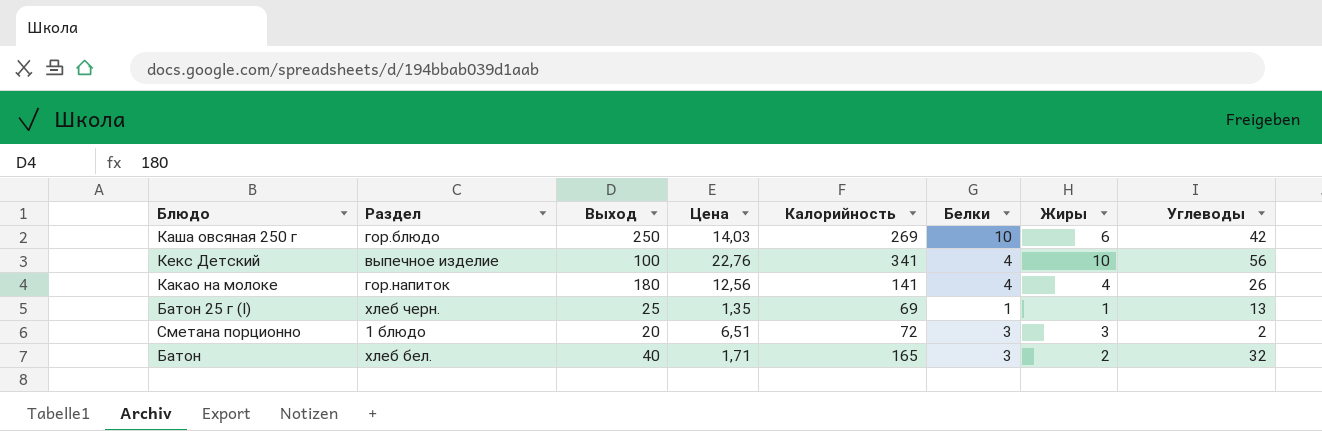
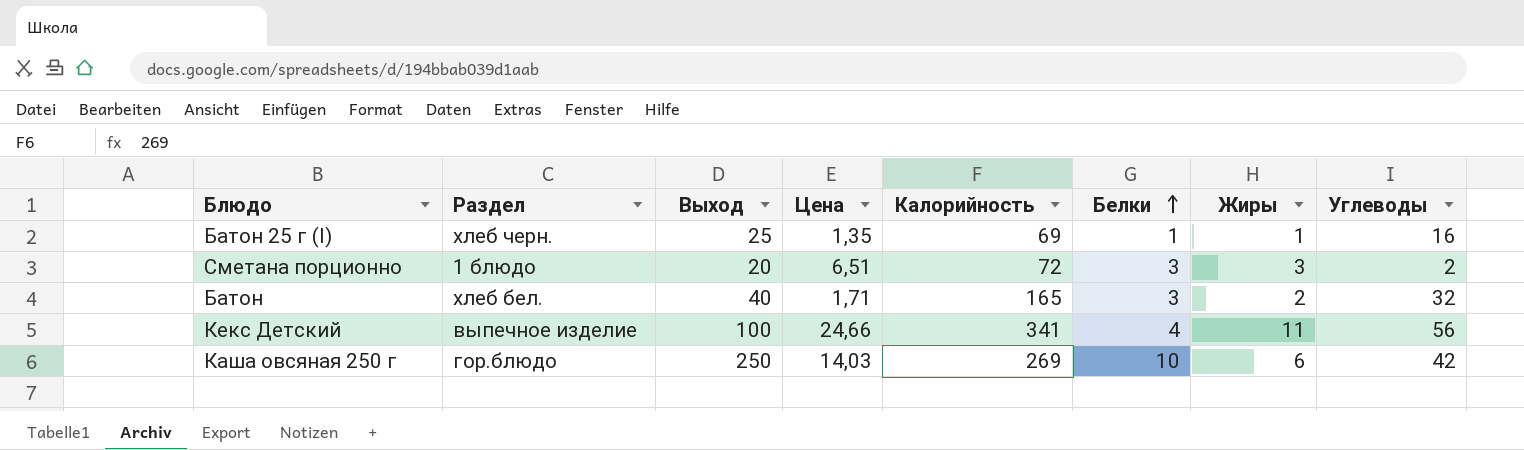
row order: none -> Белки ascending
row Какао на молоке: гор.напиток | 180 | 12,56 | 141 | 4 | 4 | 26 -> none
Батон 25 г (I) | Углеводы: 13 -> 16
Кекс Детский | Цена: 22,76 -> 24,66
Кекс Детский | Жиры: 10 -> 11

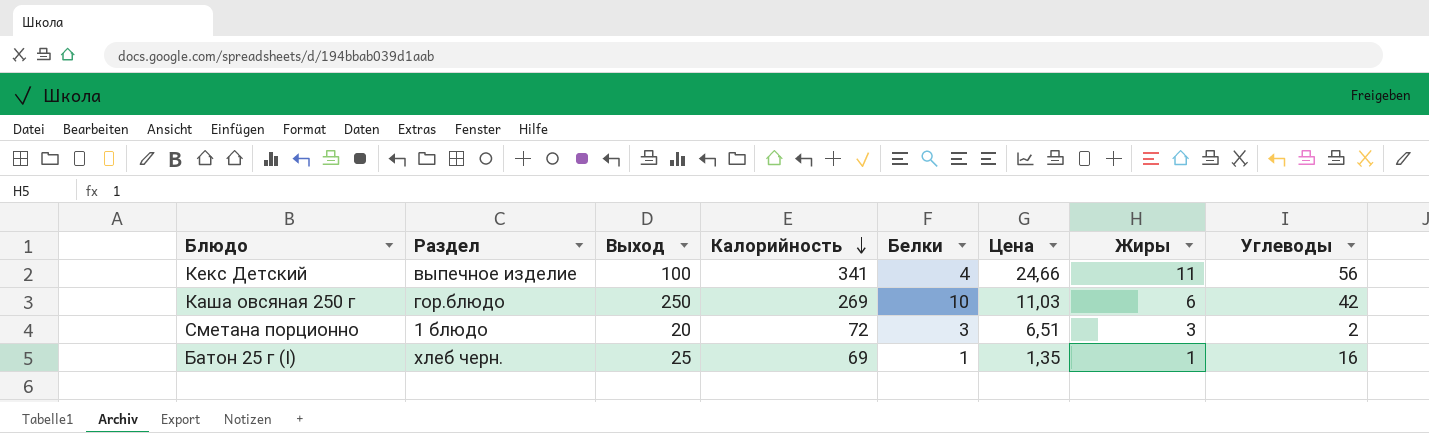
row order: Белки ascending -> Калорийность descending
column Цена | position: 4 -> 6
row Батон: хлеб бел. | 40 | 1,71 | 165 | 3 | 2 | 32 -> none
Каша овсяная 250 г | Цена: 14,03 -> 11,03

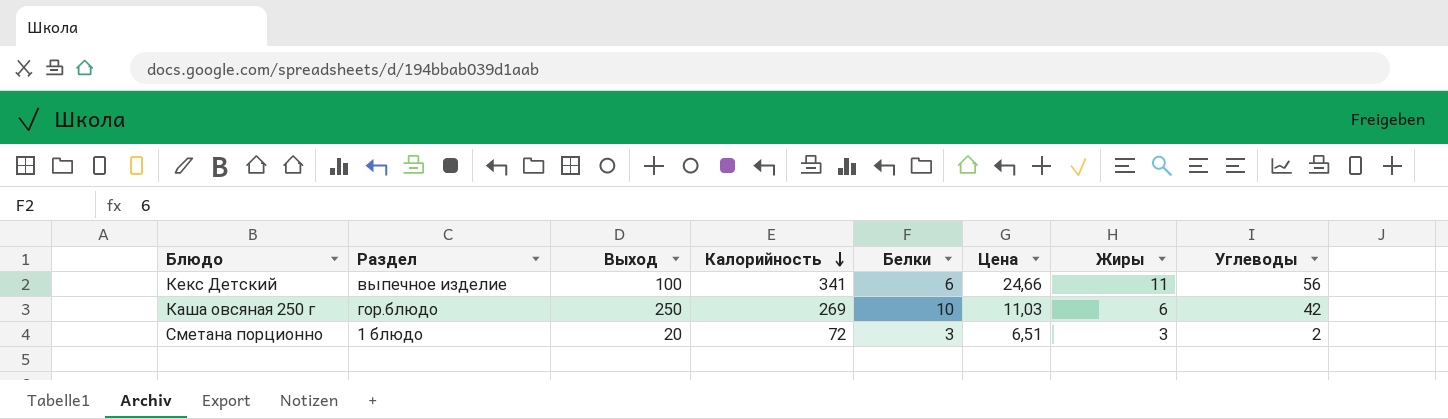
row Батон 25 г (I): хлеб черн. | 25 | 69 | 1 | 1,35 | 1 | 16 -> none
Кекс Детский | Белки: 4 -> 6

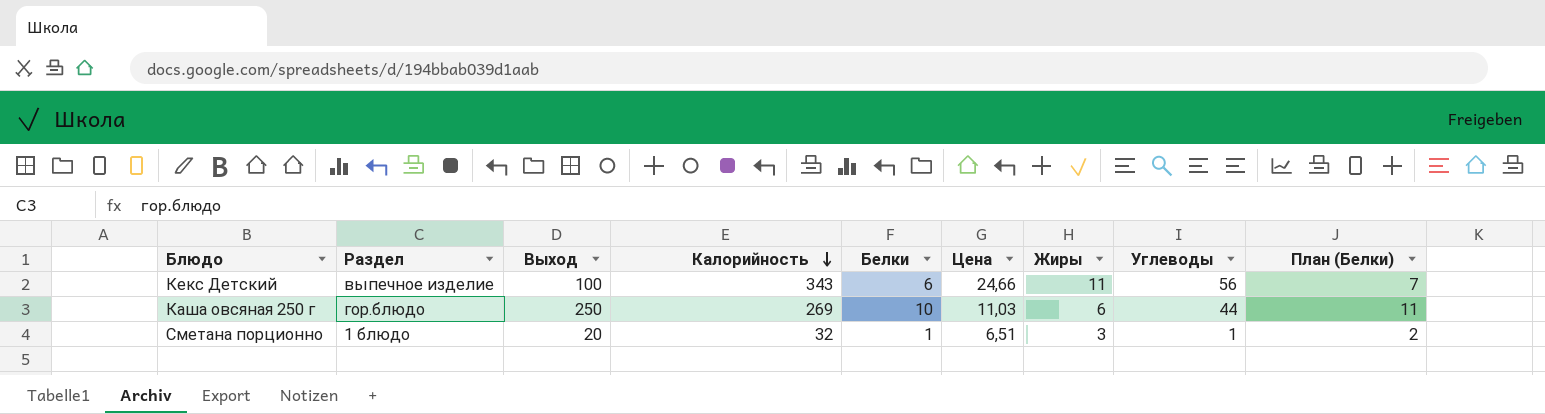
column План (Белки) | formula: none -> [Белки] + 1
Кекс Детский | Калорийность: 341 -> 343
Каша овсяная 250 г | Углеводы: 42 -> 44
Сметана порционно | Калорийность: 72 -> 32
Сметана порционно | Белки: 3 -> 1
Сметана порционно | Углеводы: 2 -> 1

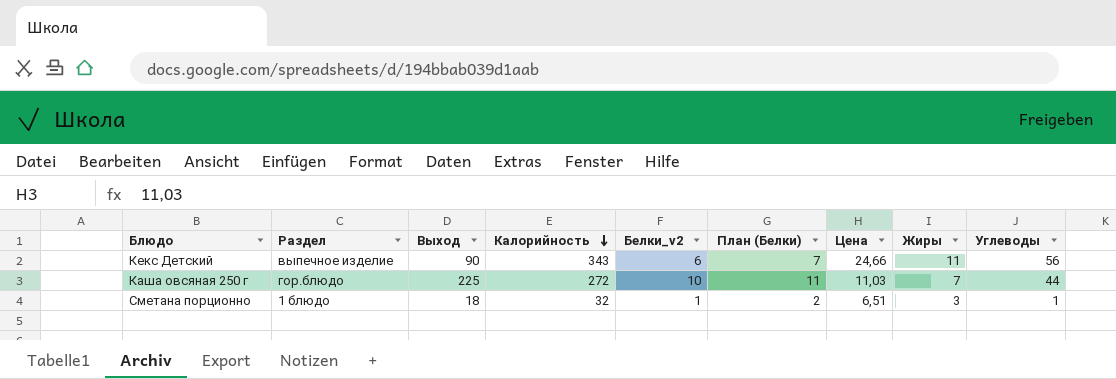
column name: Белки -> Белки_v2
column План (Белки) | position: 9 -> 6
Кекс Детский | Выход: 100 -> 90
Каша овсяная 250 г | Выход: 250 -> 225
Каша овсяная 250 г | Калорийность: 269 -> 272
Каша овсяная 250 г | Жиры: 6 -> 7
Сметана порционно | Выход: 20 -> 18

